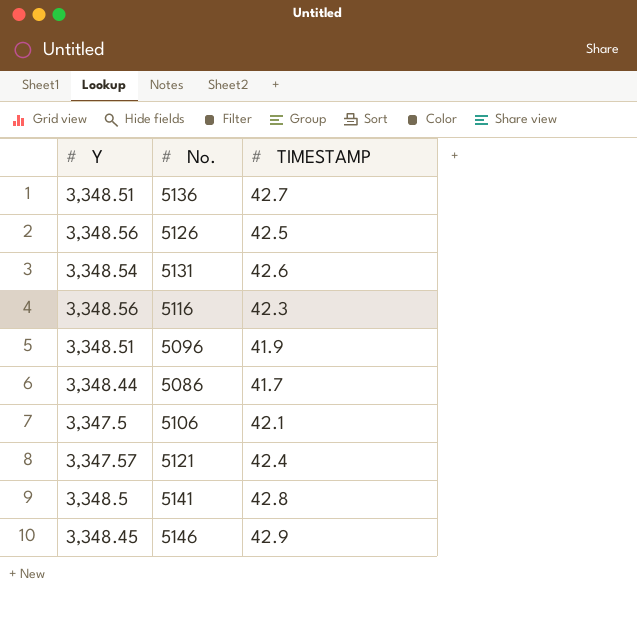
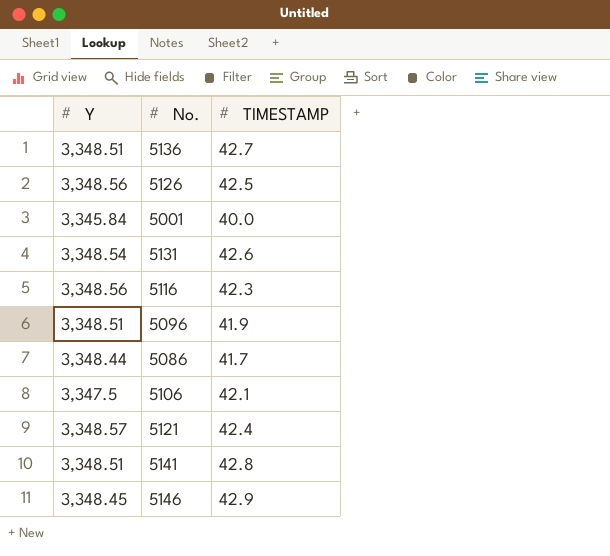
row 5001: none -> 3,345.84 | 40.0
5121 | Y: 3,347.57 -> 3,348.57
5141 | Y: 3,348.5 -> 3,348.51

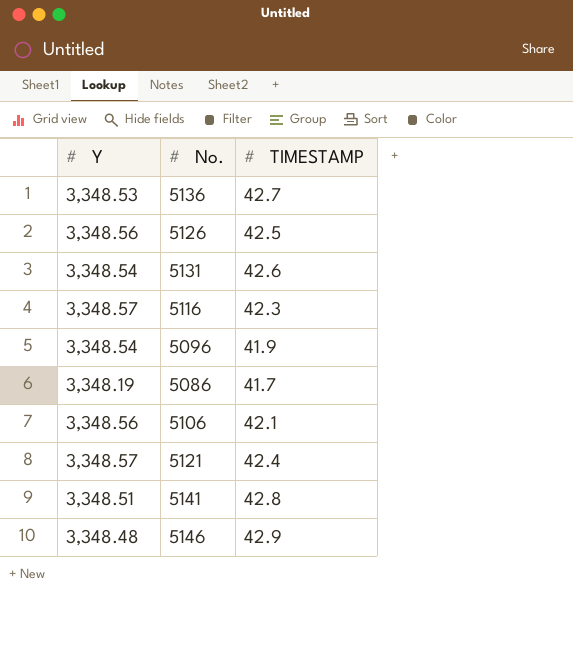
row 5001: 3,345.84 | 40.0 -> none
5136 | Y: 3,348.51 -> 3,348.53
5116 | Y: 3,348.56 -> 3,348.57
5096 | Y: 3,348.51 -> 3,348.54
5086 | Y: 3,348.44 -> 3,348.19
5106 | Y: 3,347.5 -> 3,348.56
5146 | Y: 3,348.45 -> 3,348.48

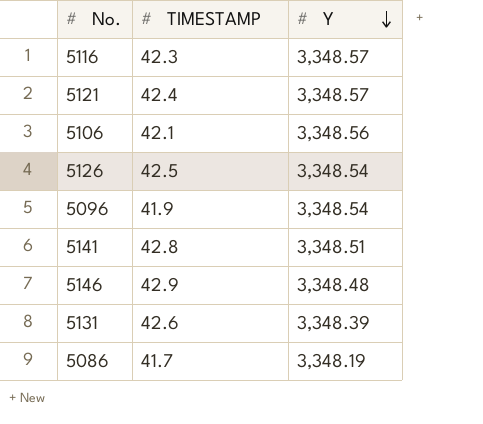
row order: none -> Y descending
column Y | position: 1 -> 3
row 5136: 3,348.53 | 42.7 -> none
5126 | Y: 3,348.56 -> 3,348.54
5131 | Y: 3,348.54 -> 3,348.39

